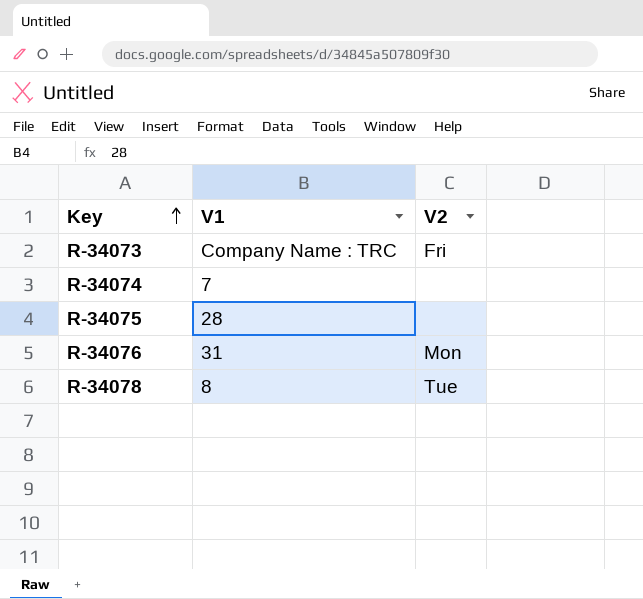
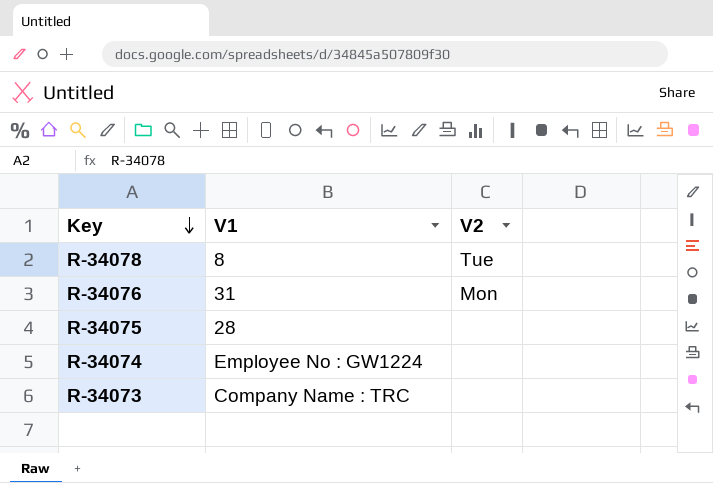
row order: Key ascending -> Key descending
R-34074 | V1: 7 -> Employee No : GW1224
R-34073 | V2: Fri -> none

